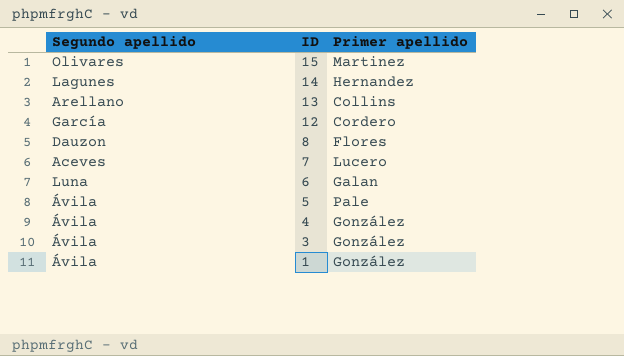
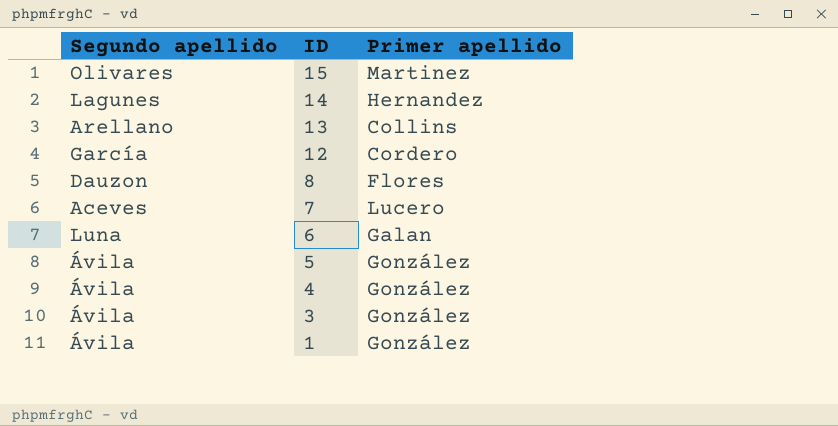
5 | Primer apellido: Pale -> González

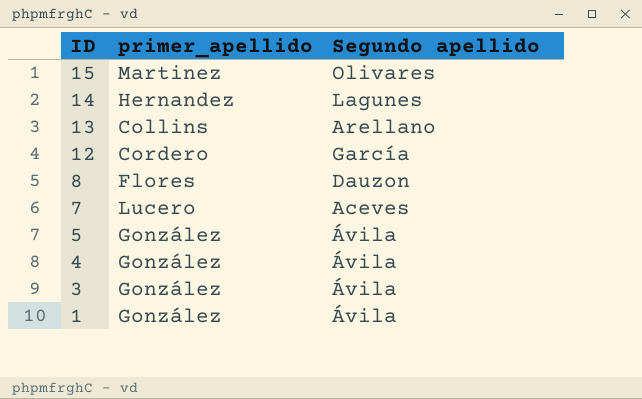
column name: Primer apellido -> primer_apellido
column Segundo apellido | position: 1 -> 3
row 6: Luna | Galan -> none

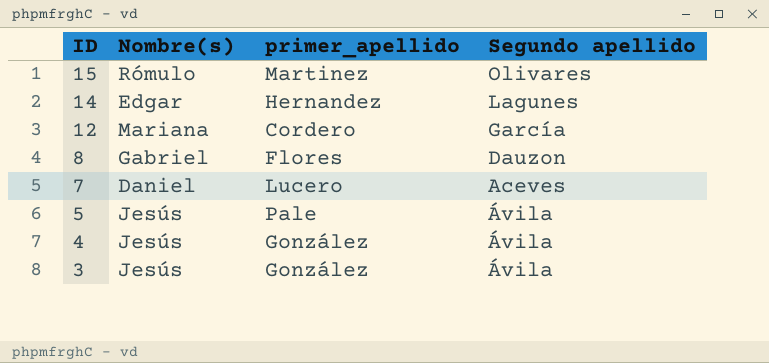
column Nombre(s) | position: none -> 2
row 13: Collins | Arellano -> none
row 1: González | Ávila -> none
5 | primer_apellido: González -> Pale

